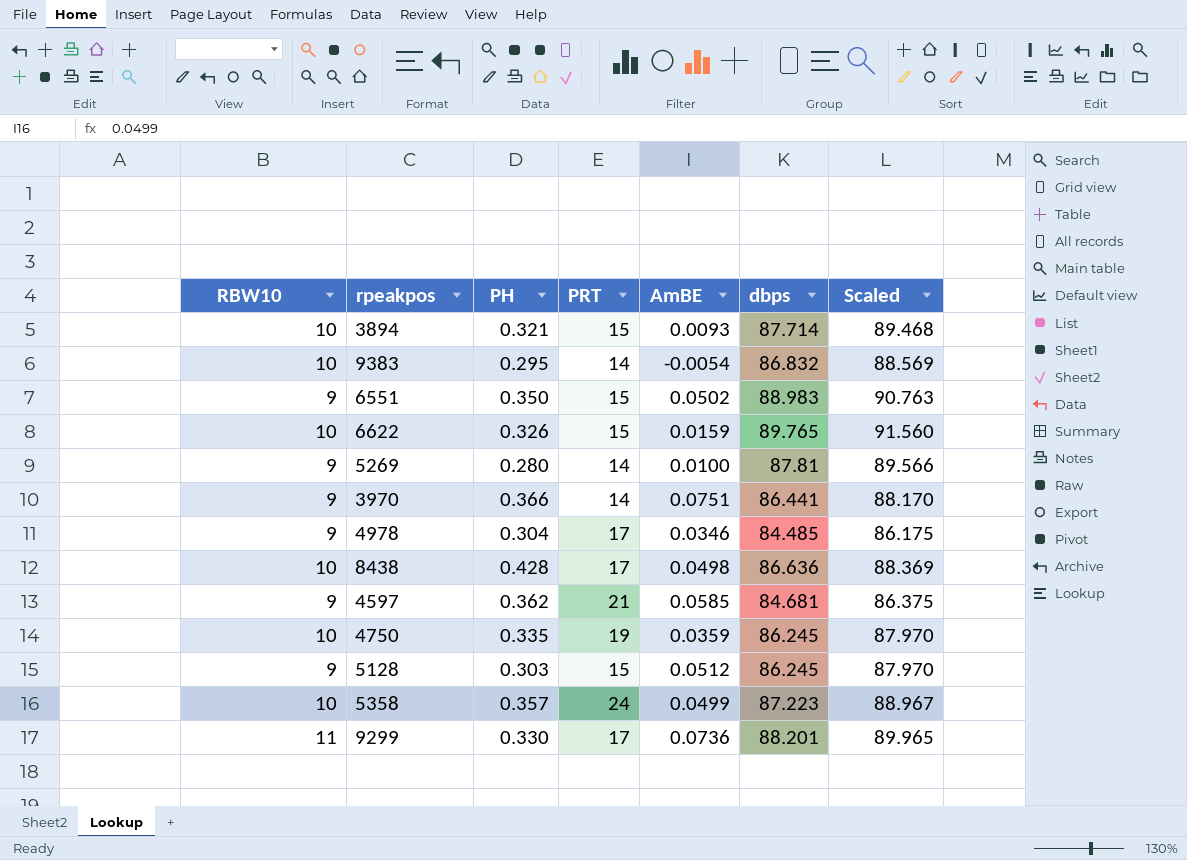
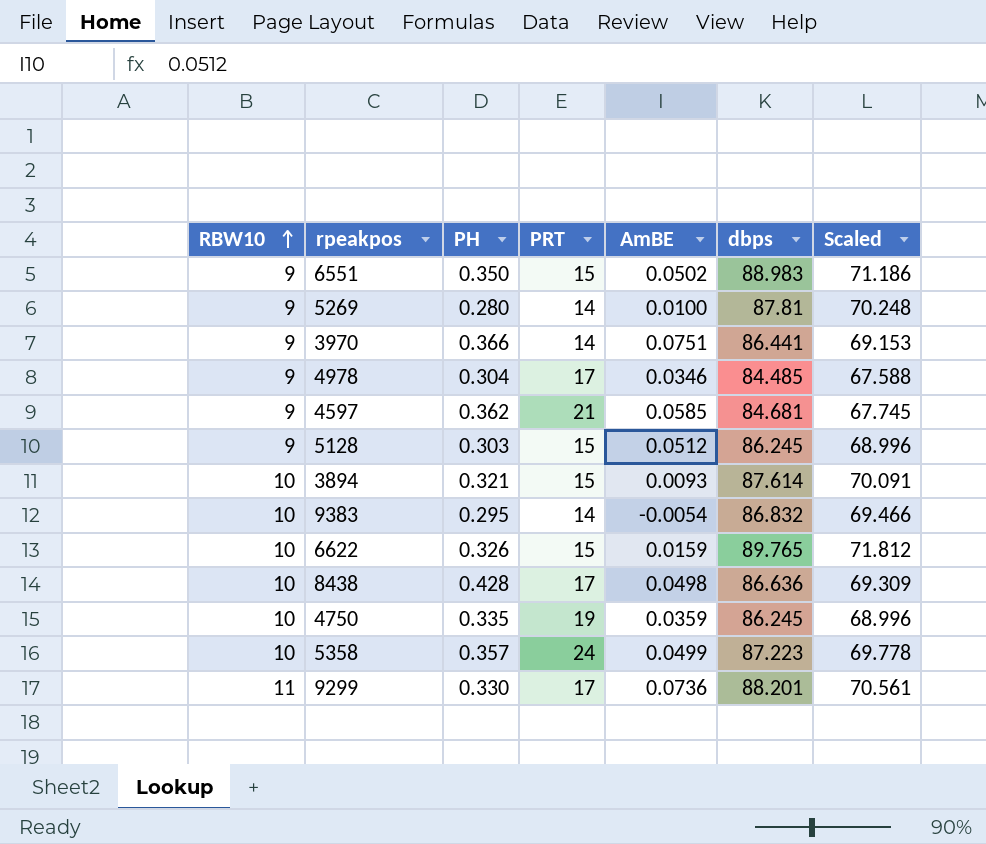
row order: none -> RBW10 ascending
column Scaled | formula: [dbps] * 1.02 -> [dbps] * 0.8
3894 | dbps: 87.714 -> 87.614

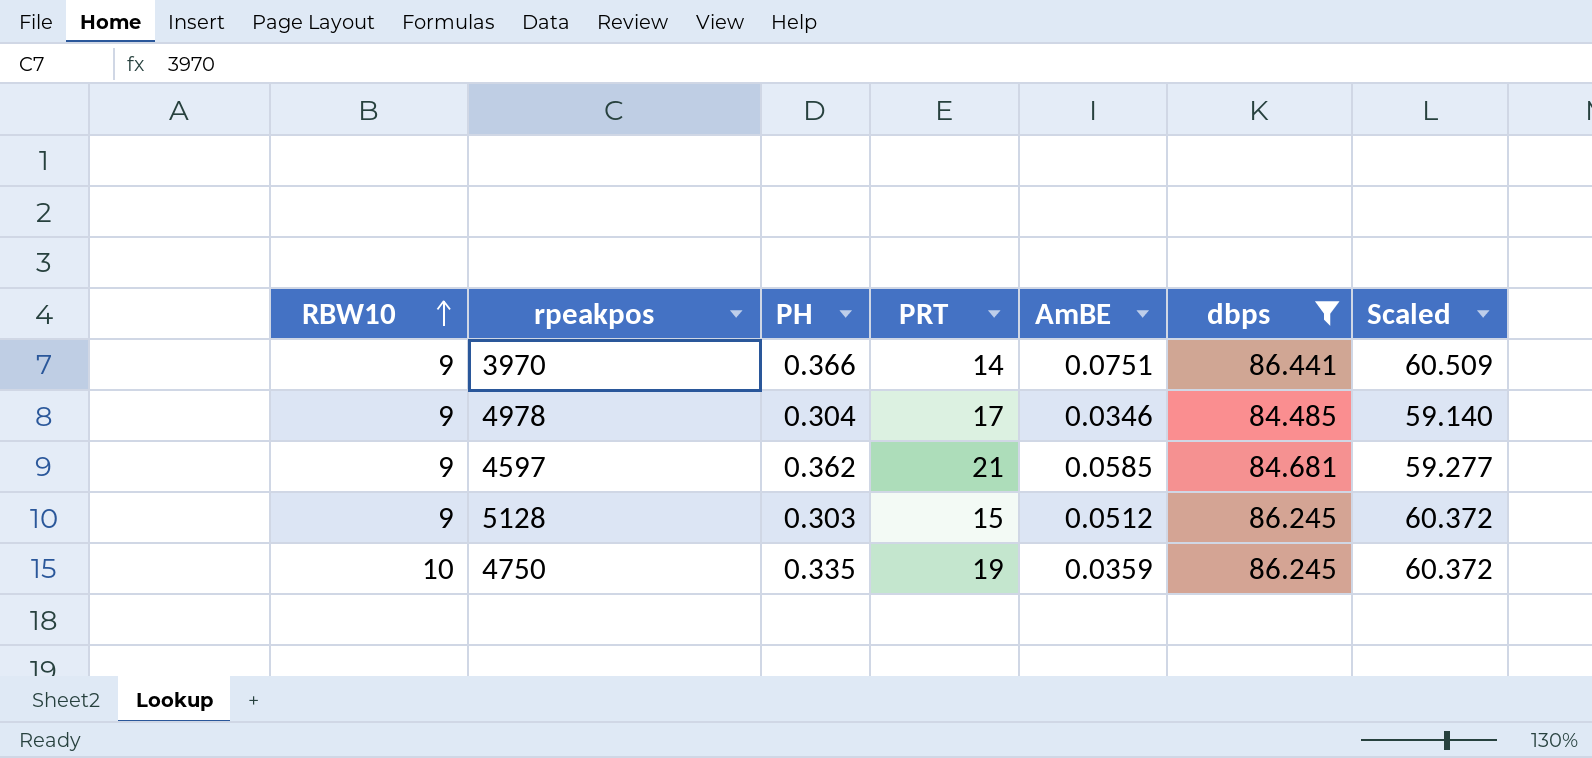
filter: none -> dbps <= 86.441
column Scaled | formula: [dbps] * 0.8 -> [dbps] * 0.7

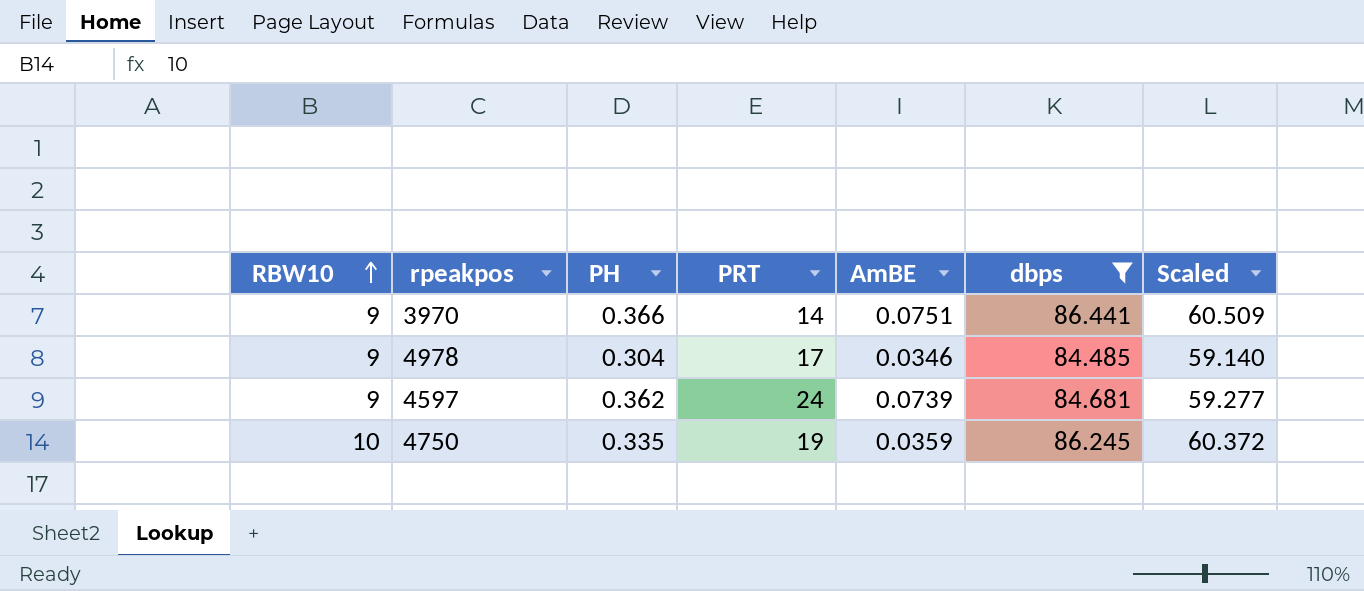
row 5128: 9 | 0.303 | 15 | 0.0512 | 86.245 | 60.372 -> none
4597 | PRT: 21 -> 24
4597 | AmBE: 0.0585 -> 0.0739

